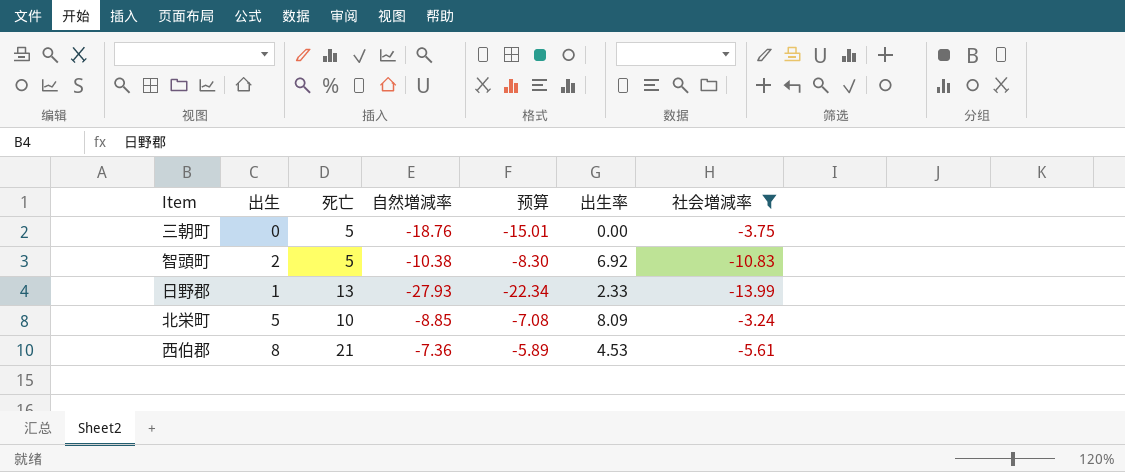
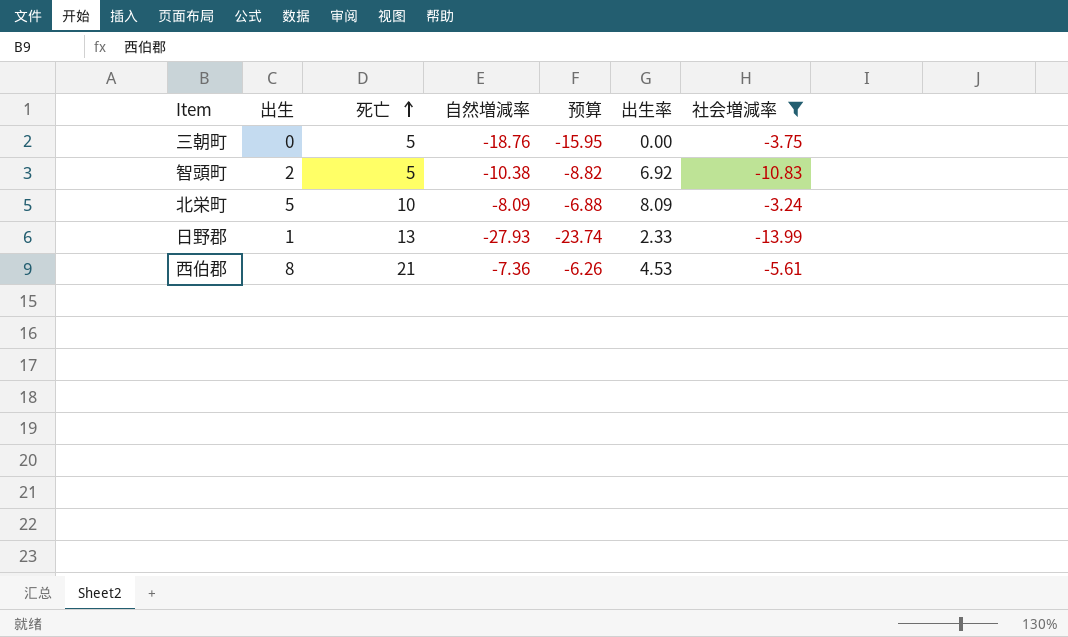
row order: none -> 死亡 ascending
column 预算 | formula: [自然増減率] * 0.8 -> [自然増減率] * 0.85
北栄町 | 自然増減率: -8.85 -> -8.09

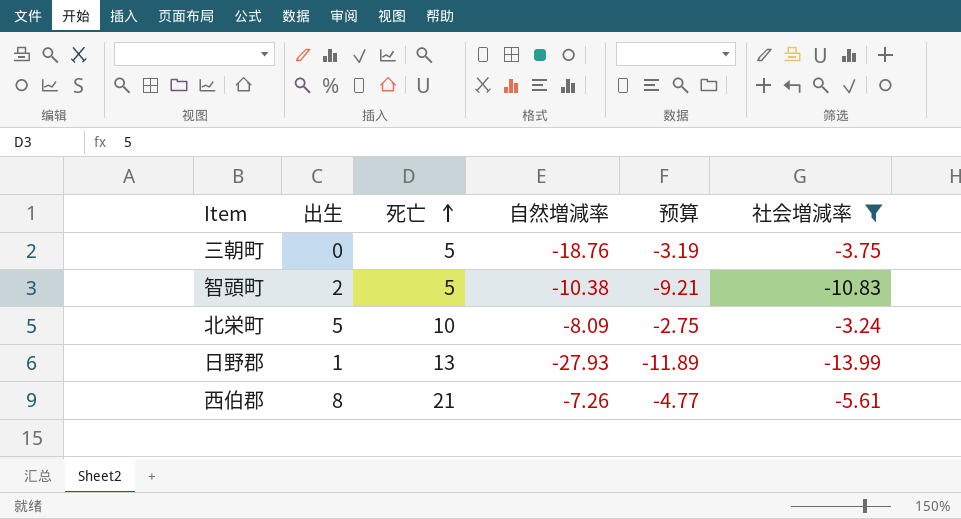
column 出生率 | position: 6 -> none
column 预算 | formula: [自然増減率] * 0.85 -> [社会増減率] * 0.85
西伯郡 | 自然増減率: -7.36 -> -7.26

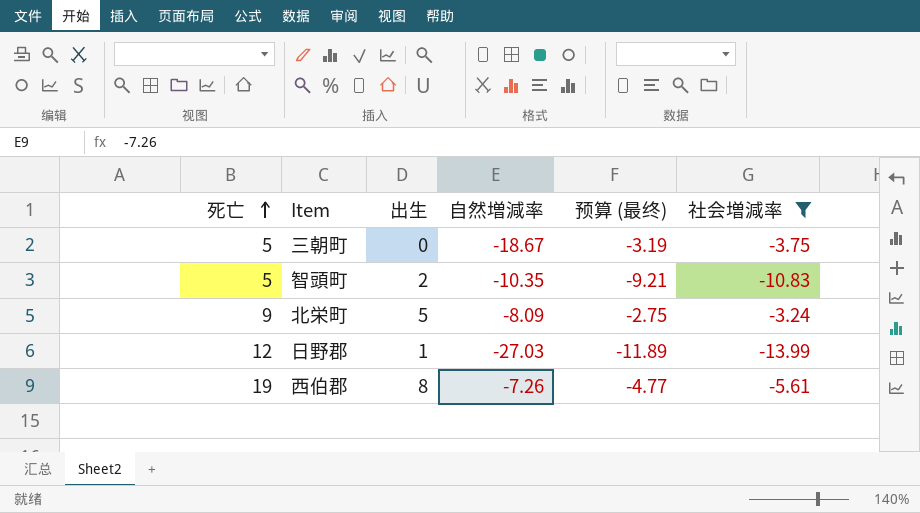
column 死亡 | position: 3 -> 1
column name: 预算 -> 预算 (最终)
三朝町 | 自然増減率: -18.76 -> -18.67
智頭町 | 自然増減率: -10.38 -> -10.35
北栄町 | 死亡: 10 -> 9
日野郡 | 死亡: 13 -> 12
日野郡 | 自然増減率: -27.93 -> -27.03
西伯郡 | 死亡: 21 -> 19

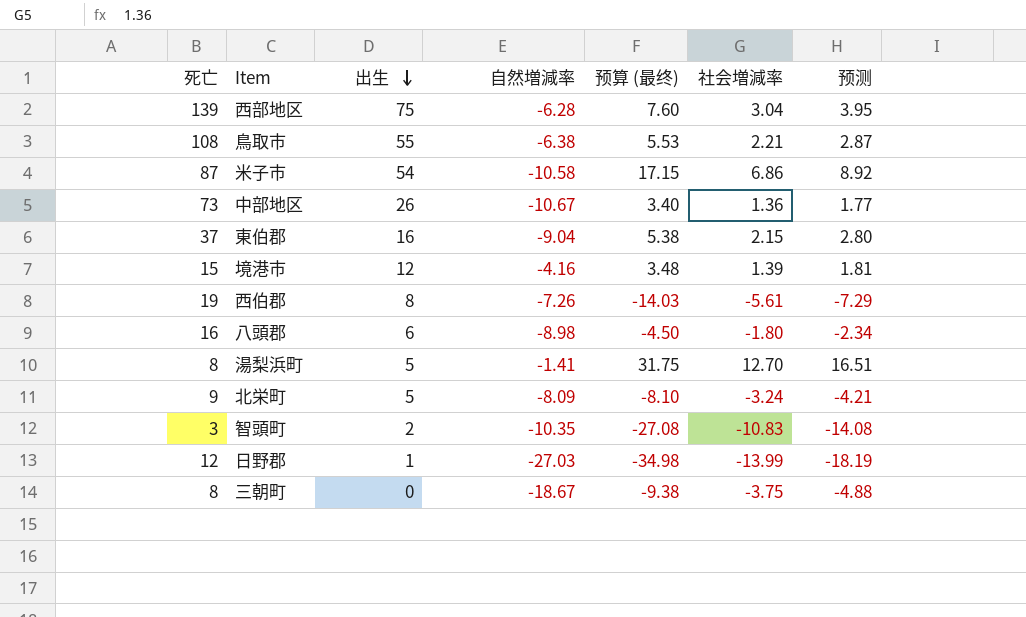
filter: 社会増減率 <= -3.24 -> none
row order: 死亡 ascending -> 出生 descending
column 预算 (最终) | formula: [社会増減率] * 0.85 -> [社会増減率] * 2.5
column 预测 | formula: none -> [社会増減率] * 1.3
智頭町 | 死亡: 5 -> 3
三朝町 | 死亡: 5 -> 8

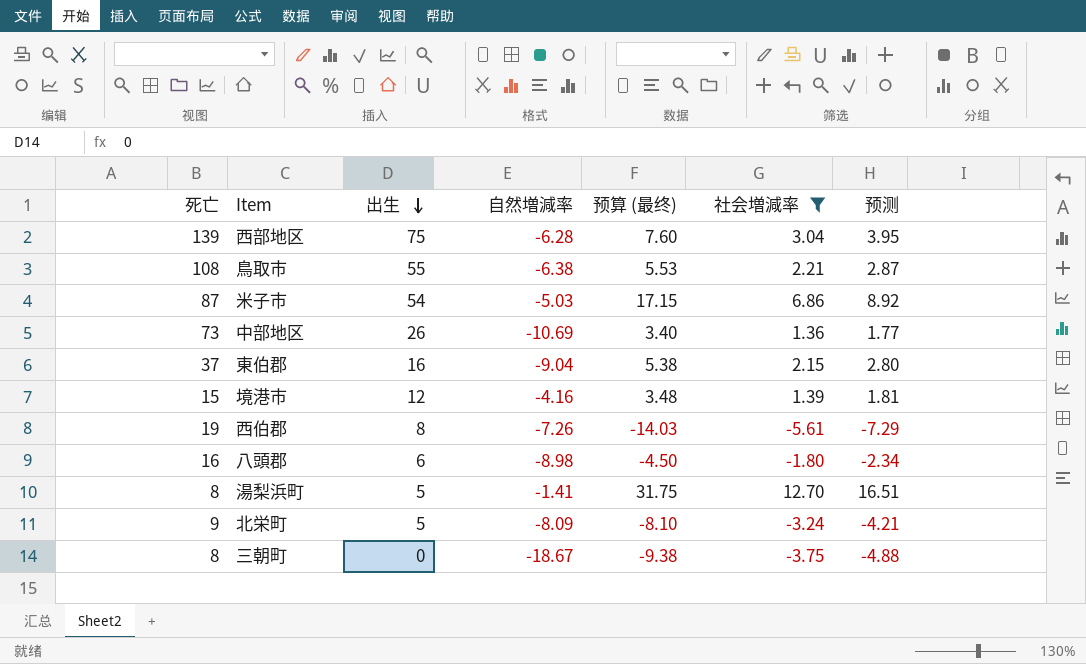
filter: none -> 社会増減率 >= -5.61
米子市 | 自然増減率: -10.58 -> -5.03
中部地区 | 自然増減率: -10.67 -> -10.69

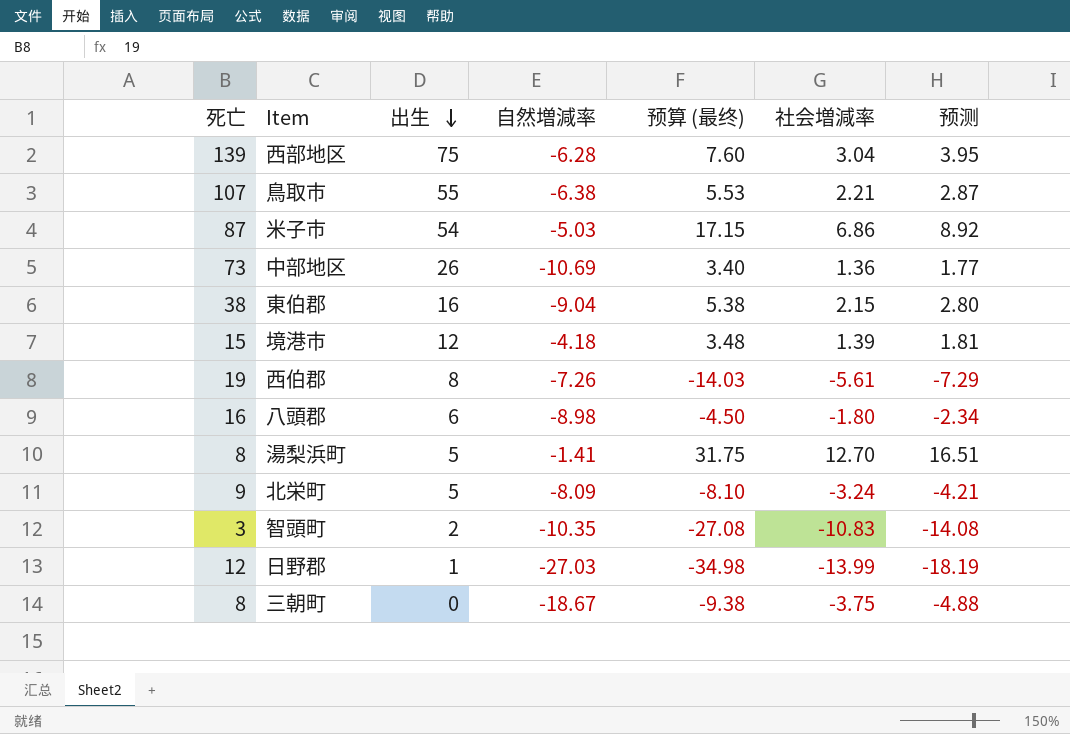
filter: 社会増減率 >= -5.61 -> none
鳥取市 | 死亡: 108 -> 107
東伯郡 | 死亡: 37 -> 38
境港市 | 自然増減率: -4.16 -> -4.18

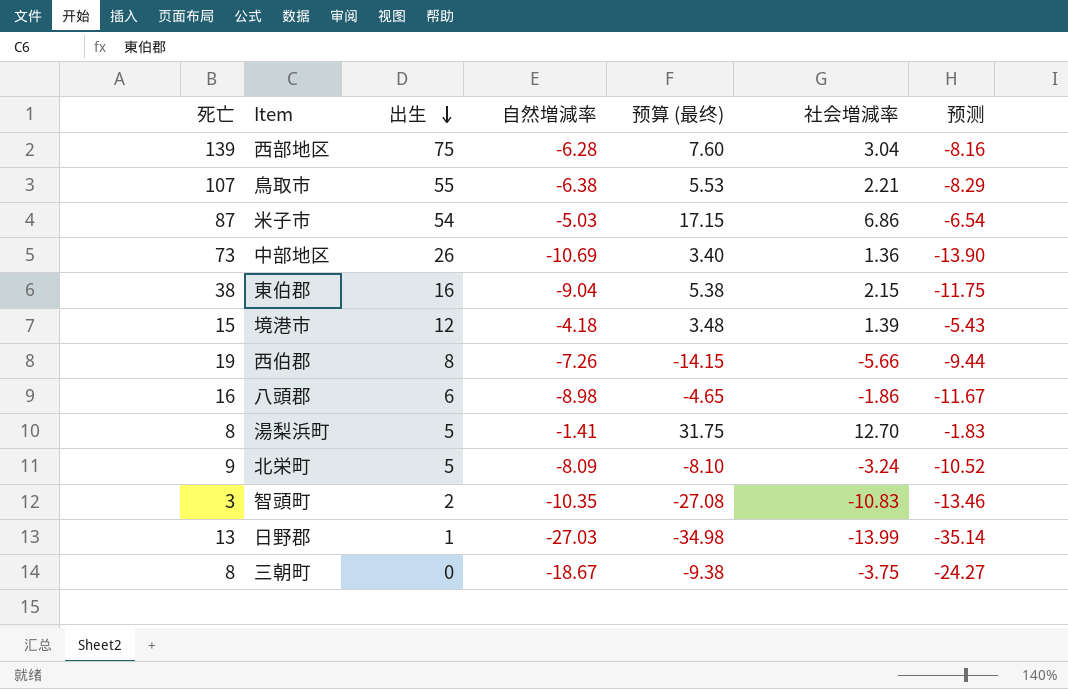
column 预测 | formula: [社会増減率] * 1.3 -> [自然増減率] * 1.3
西伯郡 | 预算 (最终): -14.03 -> -14.15
西伯郡 | 社会増減率: -5.61 -> -5.66
八頭郡 | 预算 (最终): -4.50 -> -4.65
八頭郡 | 社会増減率: -1.80 -> -1.86
日野郡 | 死亡: 12 -> 13

